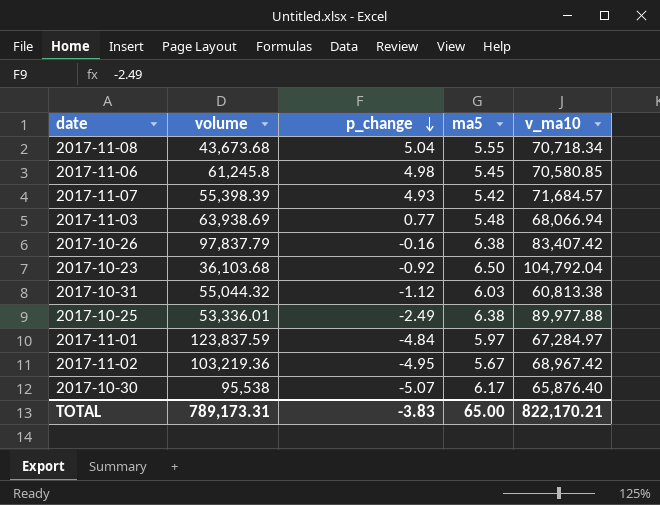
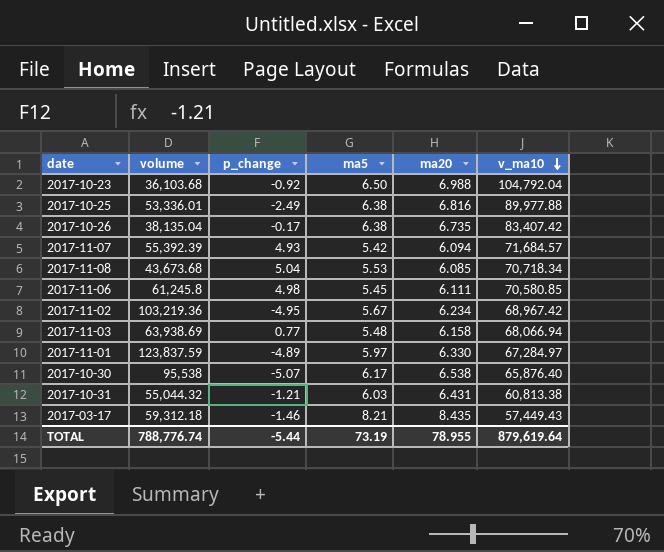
row order: p_change descending -> v_ma10 descending
column ma20 | position: none -> 5
2017-10-26 | volume: 97,837.79 -> 38,135.04
2017-10-26 | p_change: -0.16 -> -0.17
2017-11-07 | volume: 55,398.39 -> 55,392.39
2017-11-08 | ma5: 5.55 -> 5.53
2017-11-01 | p_change: -4.84 -> -4.89
2017-10-31 | p_change: -1.12 -> -1.21
row 2017-03-17: none -> 59,312.18 | -1.46 | 8.21 | 8.435 | 57,449.43
TOTAL | volume: 789,173.31 -> 788,776.74
TOTAL | p_change: -3.83 -> -5.44
TOTAL | ma5: 65.00 -> 73.19
TOTAL | v_ma10: 822,170.21 -> 879,619.64

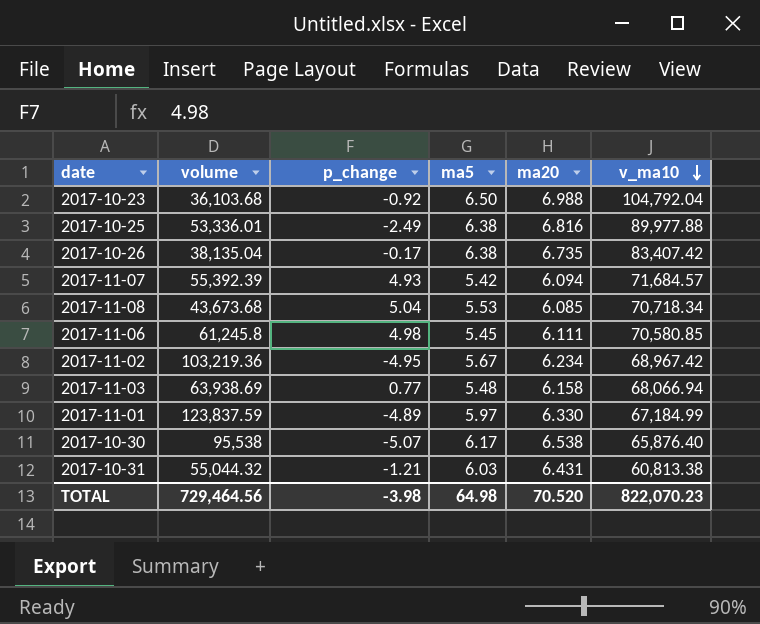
row 2017-03-17: 59,312.18 | -1.46 | 8.21 | 8.435 | 57,449.43 -> none
2017-11-01 | v_ma10: 67,284.97 -> 67,184.99
TOTAL | volume: 788,776.74 -> 729,464.56
TOTAL | p_change: -5.44 -> -3.98
TOTAL | ma5: 73.19 -> 64.98
TOTAL | ma20: 78.955 -> 70.520
TOTAL | v_ma10: 879,619.64 -> 822,070.23

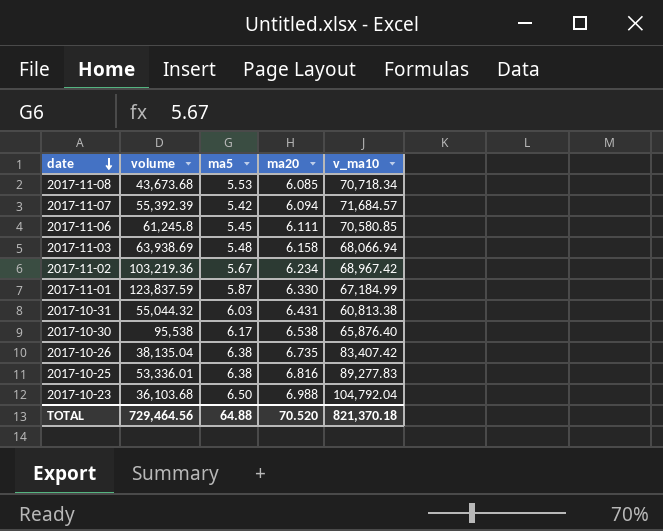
row order: v_ma10 descending -> date descending
column p_change | position: 3 -> none
2017-11-01 | ma5: 5.97 -> 5.87
2017-10-25 | v_ma10: 89,977.88 -> 89,277.83
TOTAL | ma5: 64.98 -> 64.88
TOTAL | v_ma10: 822,070.23 -> 821,370.18

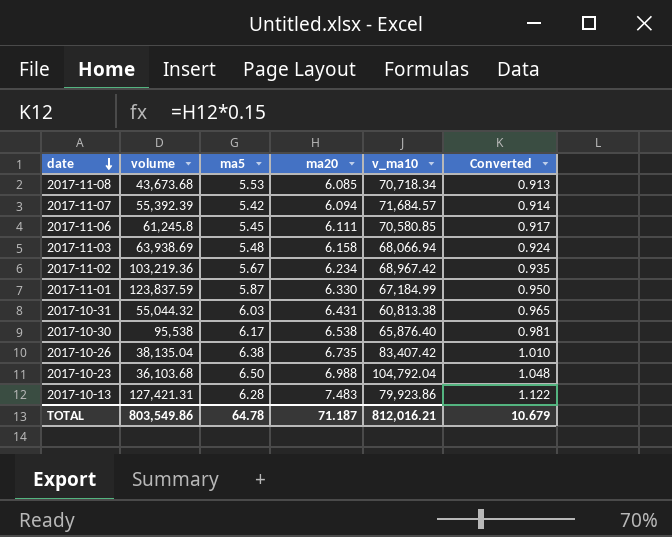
column Converted | formula: none -> [ma20] * 0.15
row 2017-10-25: 53,336.01 | 6.38 | 6.816 | 89,277.83 -> none
row 2017-10-13: none -> 127,421.31 | 6.28 | 7.483 | 79,923.86 | 1.122
TOTAL | volume: 729,464.56 -> 803,549.86
TOTAL | ma5: 64.88 -> 64.78
TOTAL | ma20: 70.520 -> 71.187
TOTAL | v_ma10: 821,370.18 -> 812,016.21

